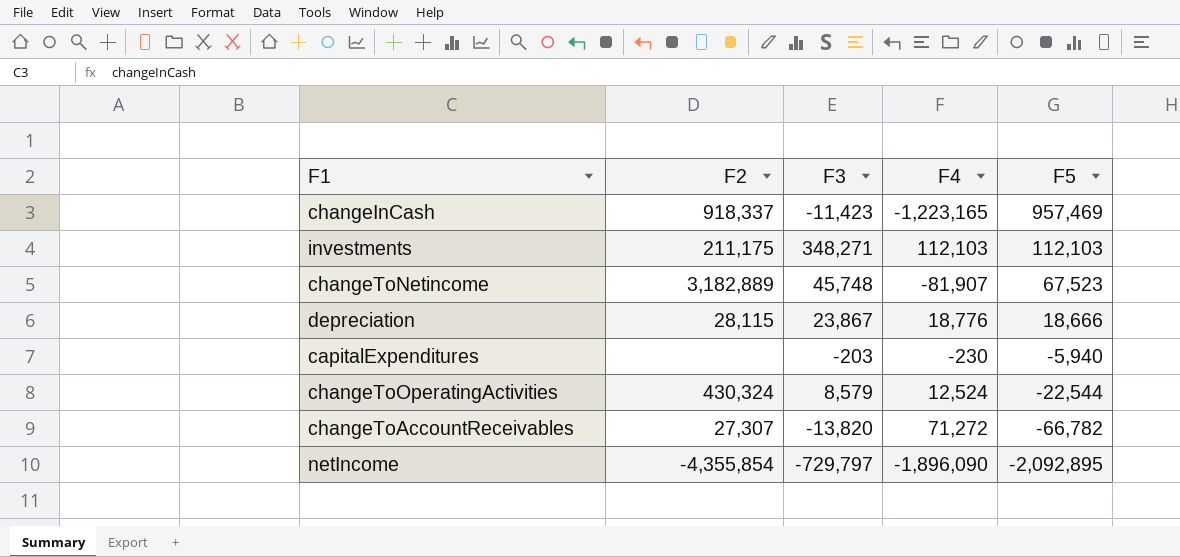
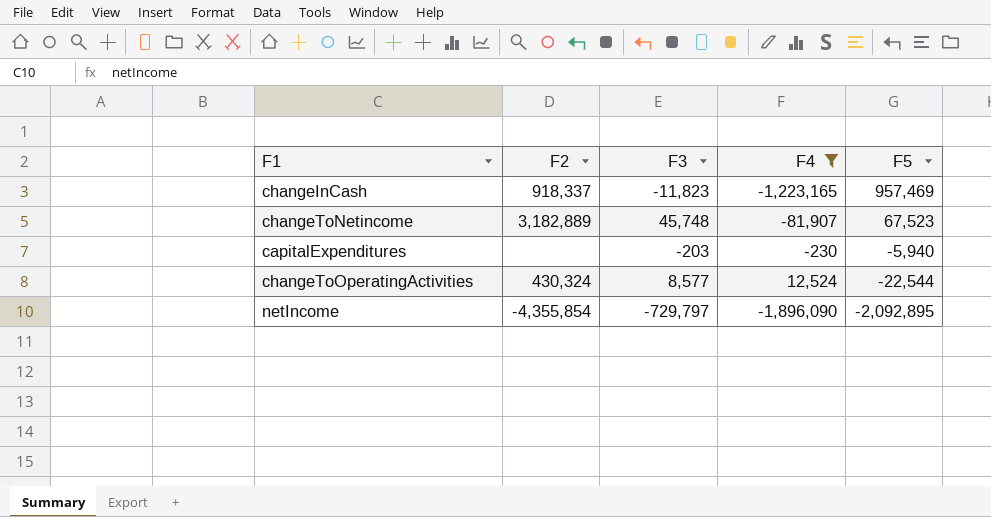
filter: none -> F4 <= 12,524
changeInCash | F3: -11,423 -> -11,823
changeToOperatingActivities | F3: 8,579 -> 8,577

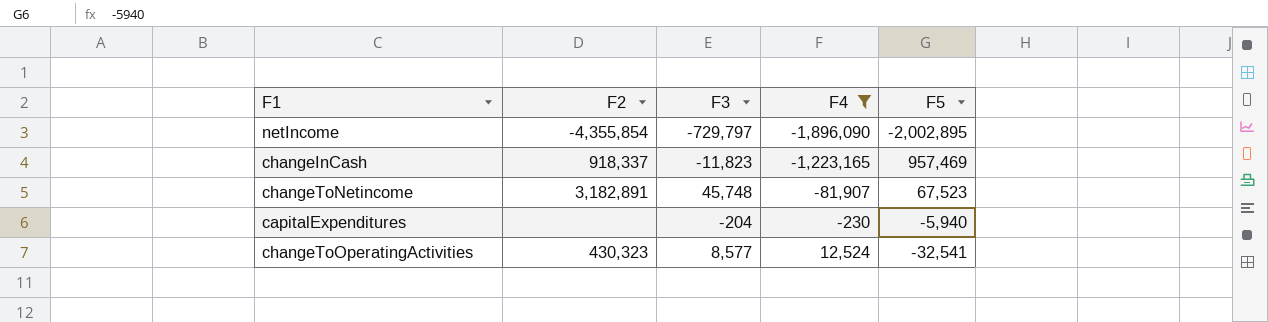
row order: F5 descending -> F4 ascending
netIncome | F5: -2,092,895 -> -2,002,895
changeToNetincome | F2: 3,182,889 -> 3,182,891
capitalExpenditures | F3: -203 -> -204
changeToOperatingActivities | F2: 430,324 -> 430,323
changeToOperatingActivities | F5: -22,544 -> -32,541

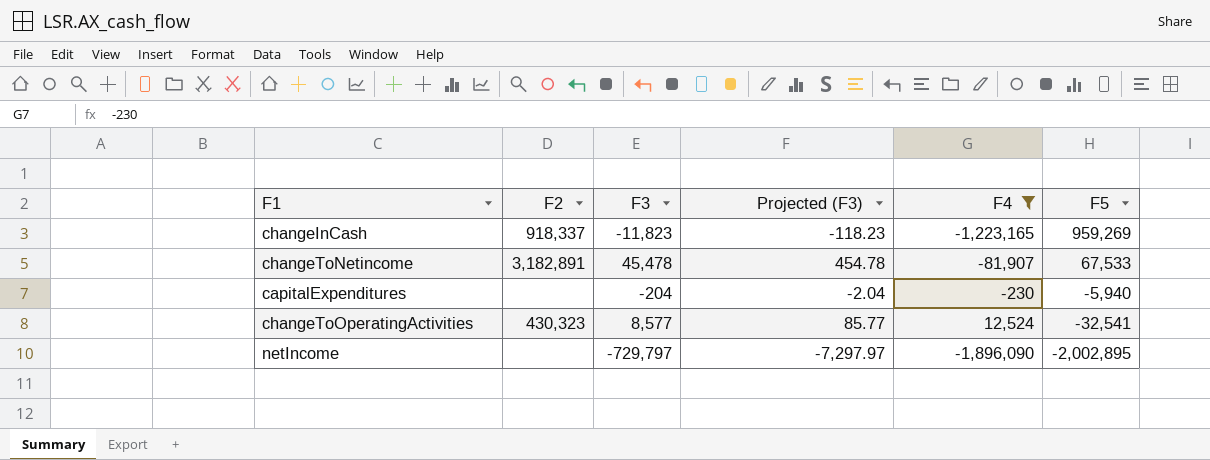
row order: F4 ascending -> F5 descending
column Projected (F3) | formula: none -> [F3] * 0.01
changeInCash | F5: 957,469 -> 959,269
changeToNetincome | F3: 45,748 -> 45,478
changeToNetincome | F5: 67,523 -> 67,533
netIncome | F2: -4,355,854 -> none

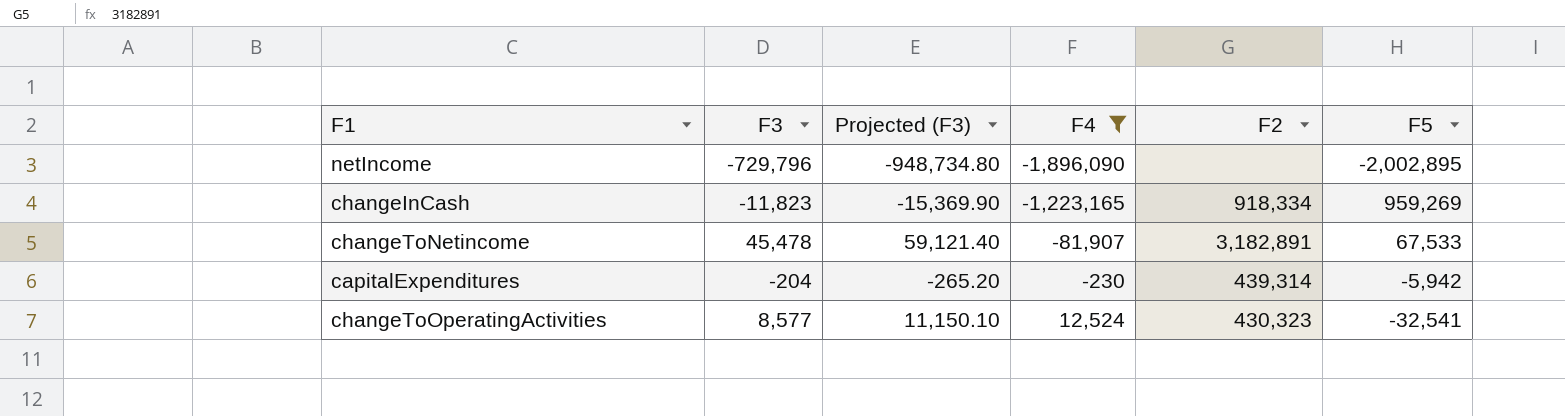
row order: F5 descending -> F4 ascending
column Projected (F3) | formula: [F3] * 0.01 -> [F3] * 1.3
column F2 | position: 2 -> 5
netIncome | F3: -729,797 -> -729,796
changeInCash | F2: 918,337 -> 918,334
capitalExpenditures | F2: none -> 439,314
capitalExpenditures | F5: -5,940 -> -5,942

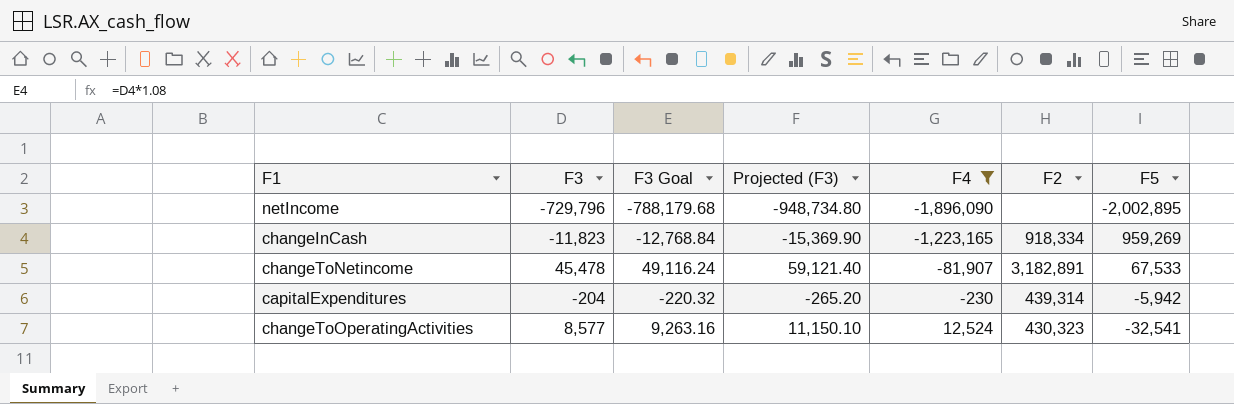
column F3 Goal | formula: none -> [F3] * 1.08

